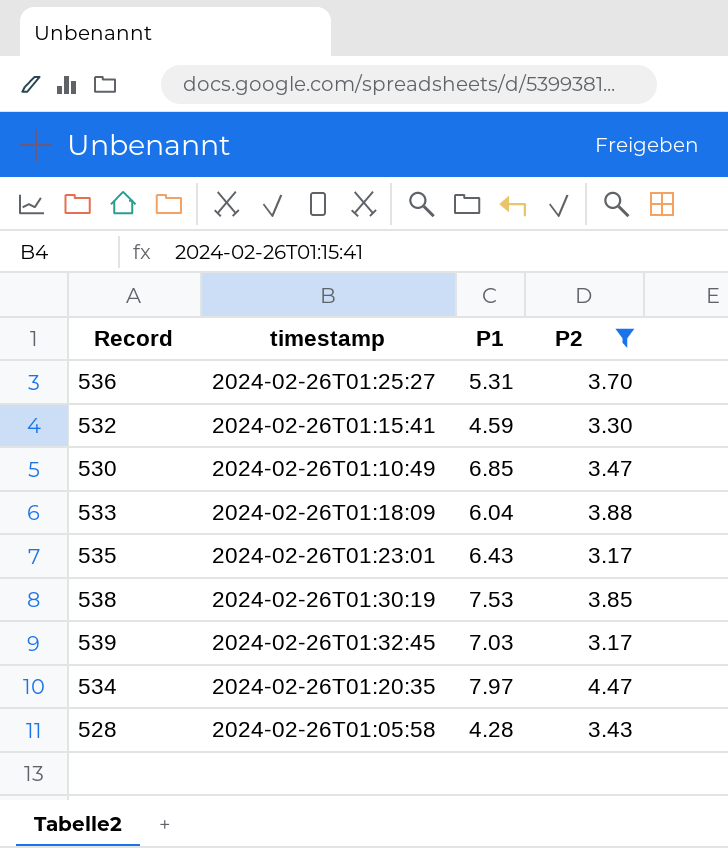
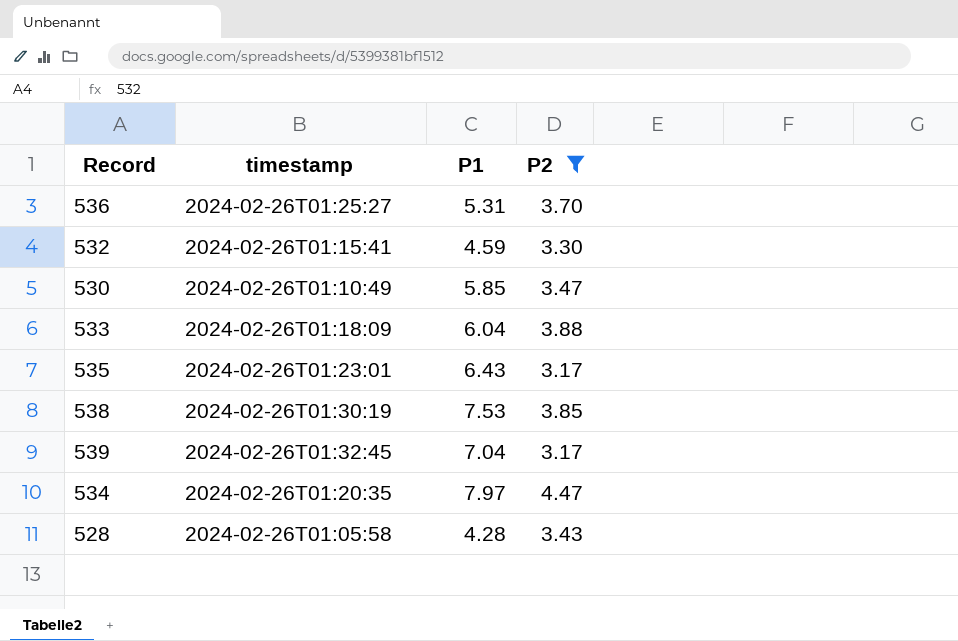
530 | P1: 6.85 -> 5.85
539 | P1: 7.03 -> 7.04

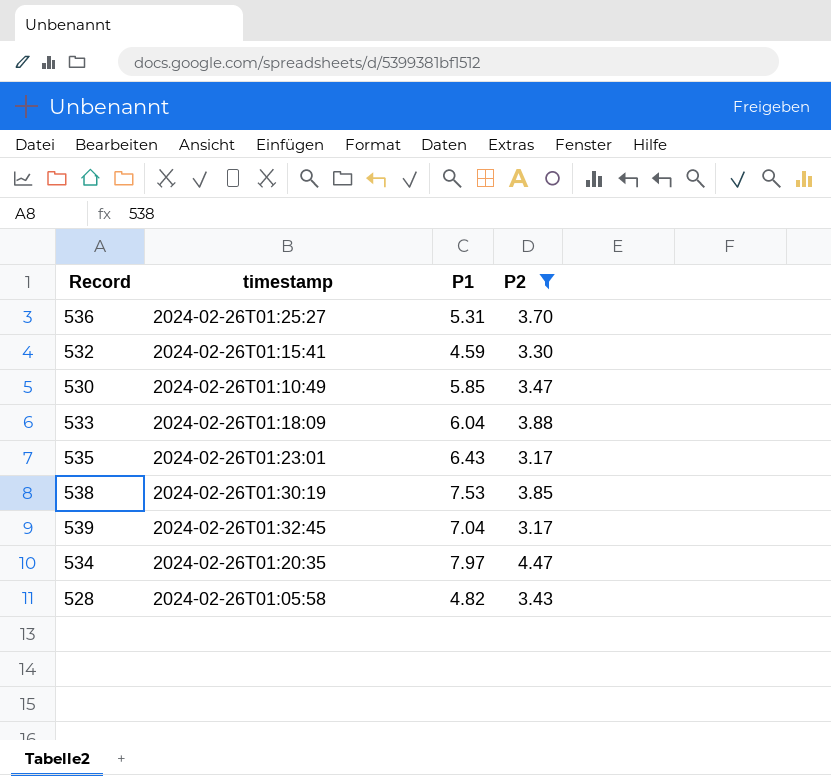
528 | P1: 4.28 -> 4.82

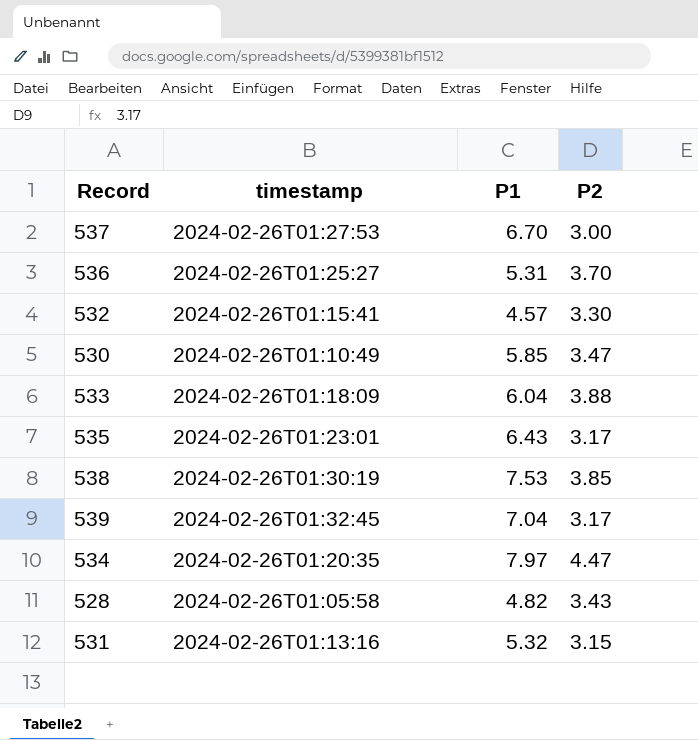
filter: P2 >= 3.17 -> none
532 | P1: 4.59 -> 4.57

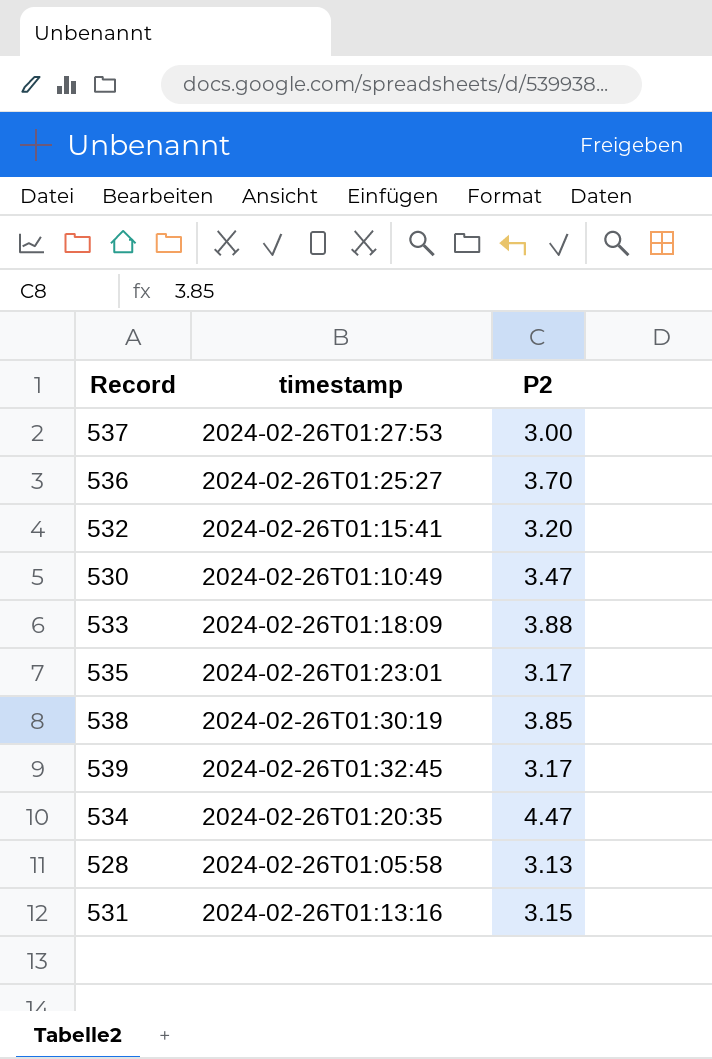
column P1 | position: 3 -> none
532 | P2: 3.30 -> 3.20
528 | P2: 3.43 -> 3.13

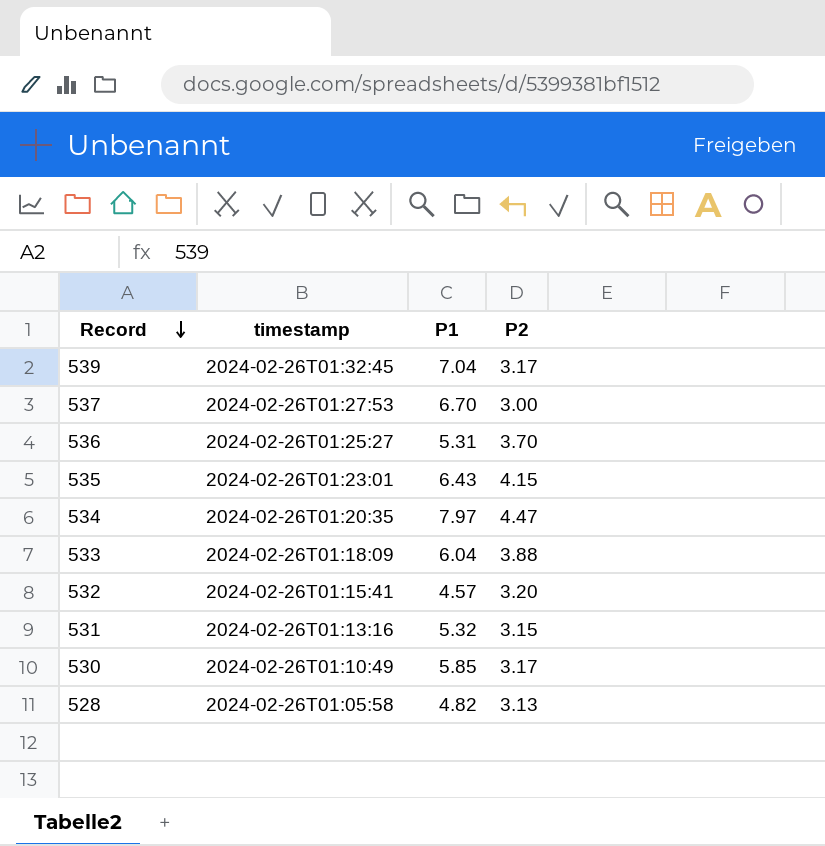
row order: none -> Record descending
column P1 | position: none -> 3
row 538: 2024-02-26T01:30:19 | 3.85 -> none
535 | P2: 3.17 -> 4.15
530 | P2: 3.47 -> 3.17

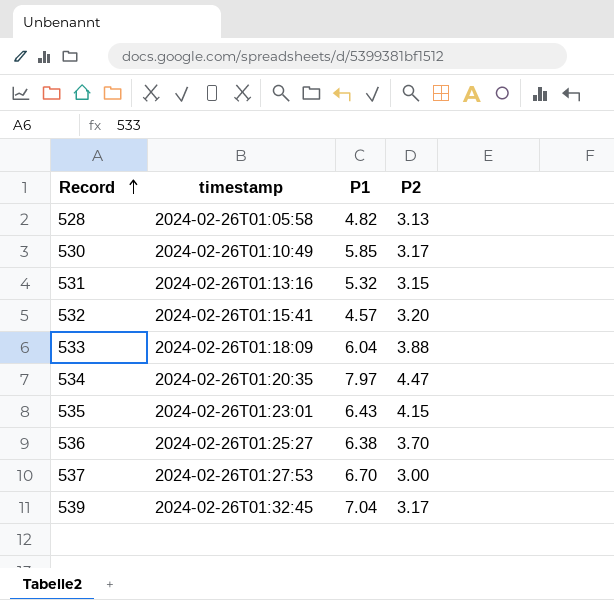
row order: Record descending -> Record ascending
536 | P1: 5.31 -> 6.38

